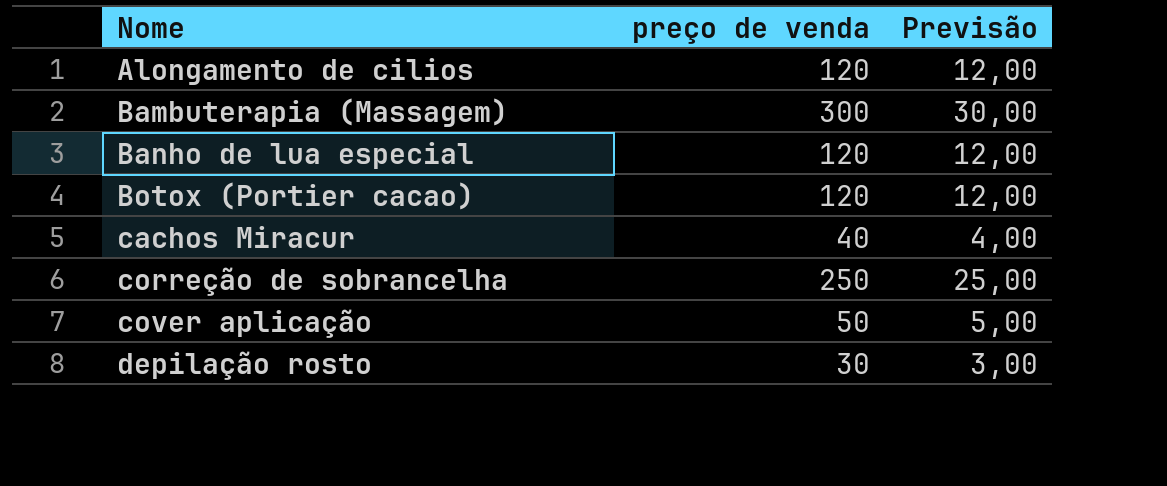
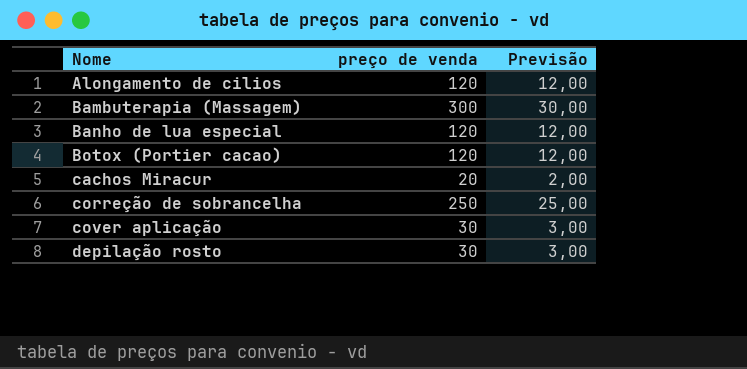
cachos Miracur | preço de venda: 40 -> 20
cachos Miracur | Previsão: 4,00 -> 2,00
cover aplicação | preço de venda: 50 -> 30
cover aplicação | Previsão: 5,00 -> 3,00

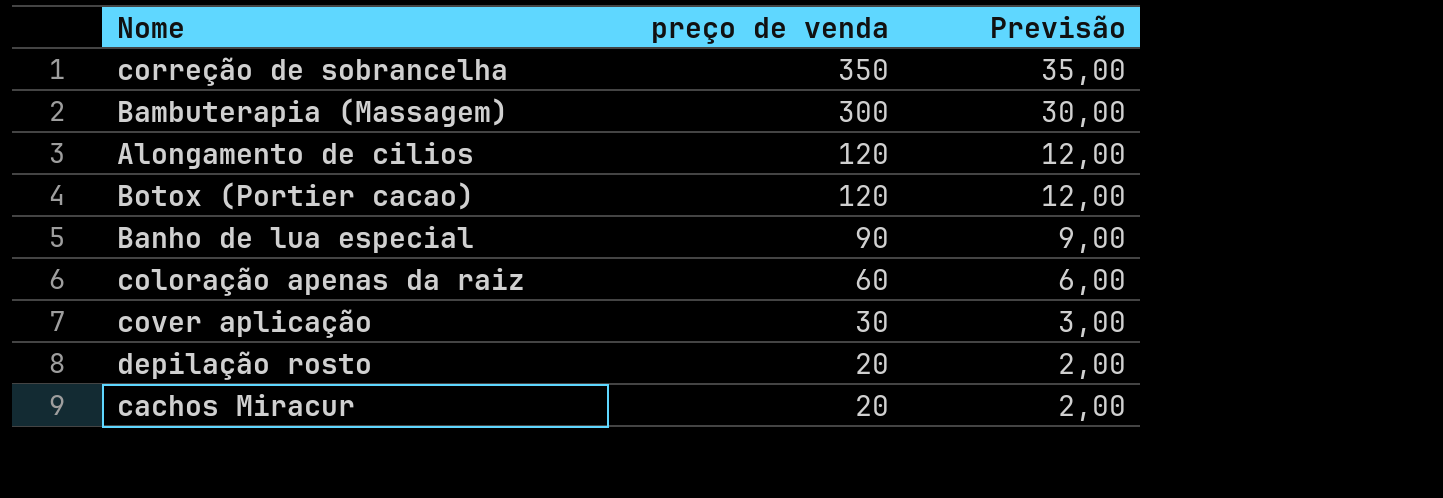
row order: Nome ascending -> preço de venda descending
correção de sobrancelha | preço de venda: 250 -> 350
correção de sobrancelha | Previsão: 25,00 -> 35,00
Banho de lua especial | preço de venda: 120 -> 90
Banho de lua especial | Previsão: 12,00 -> 9,00
row coloração apenas da raiz: none -> 60 | 6,00
depilação rosto | preço de venda: 30 -> 20
depilação rosto | Previsão: 3,00 -> 2,00

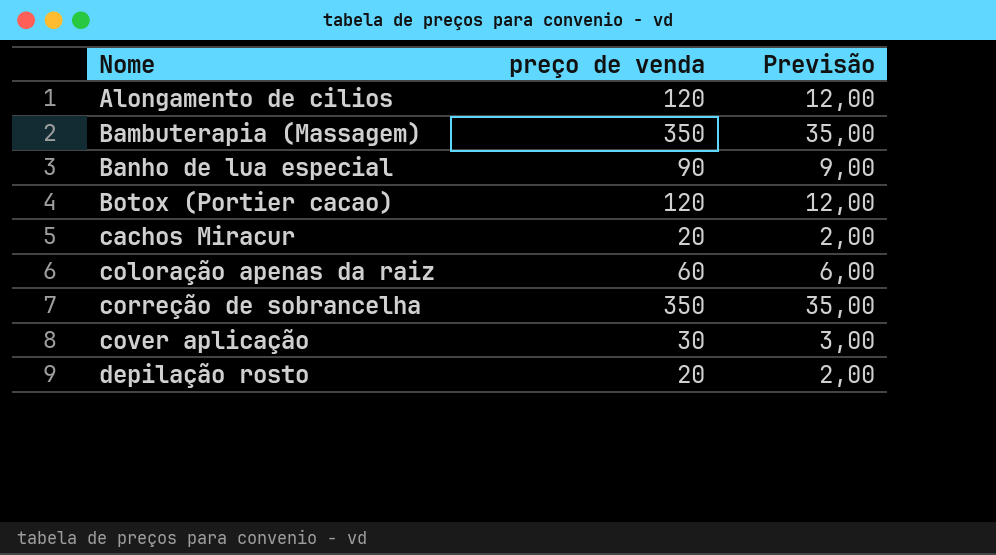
row order: preço de venda descending -> Nome ascending
Bambuterapia (Massagem) | preço de venda: 300 -> 350
Bambuterapia (Massagem) | Previsão: 30,00 -> 35,00

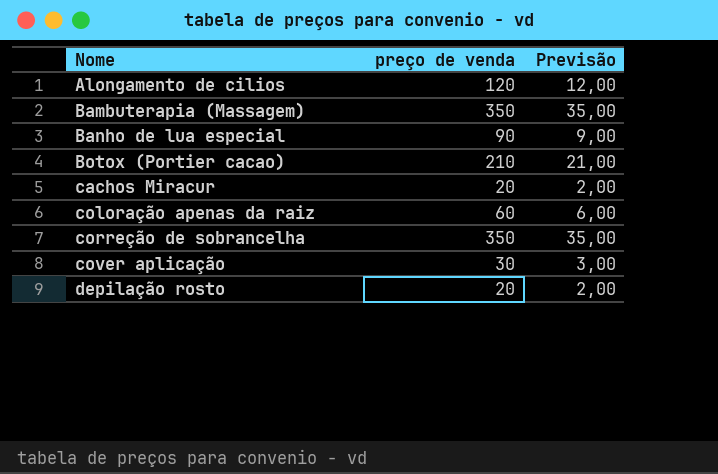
Botox (Portier cacao) | preço de venda: 120 -> 210
Botox (Portier cacao) | Previsão: 12,00 -> 21,00

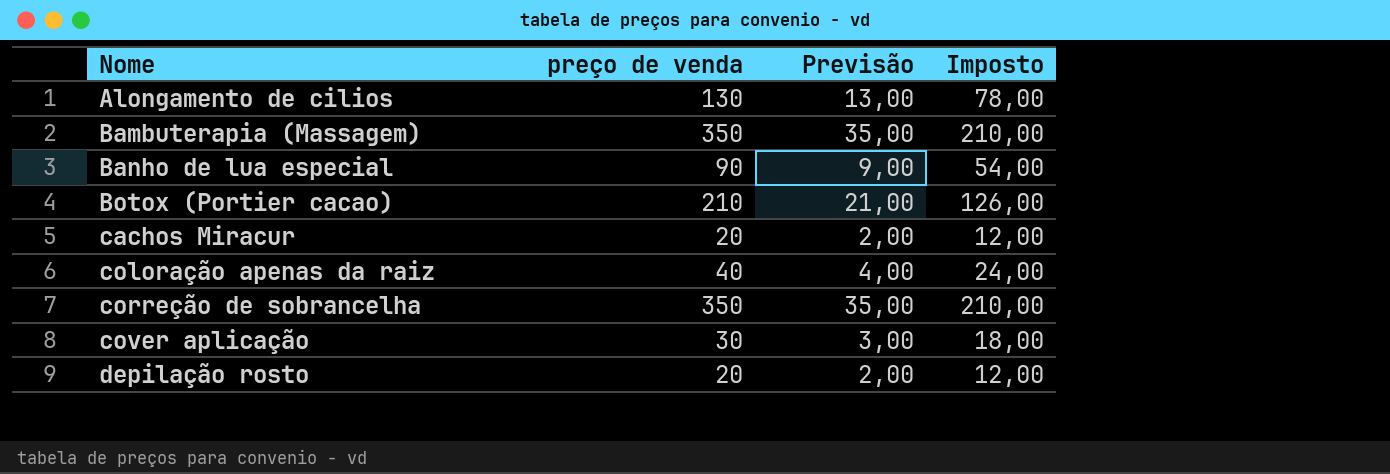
column Imposto | formula: none -> [preço de venda] * 0,6
Alongamento de cilios | preço de venda: 120 -> 130
Alongamento de cilios | Previsão: 12,00 -> 13,00
coloração apenas da raiz | preço de venda: 60 -> 40
coloração apenas da raiz | Previsão: 6,00 -> 4,00

